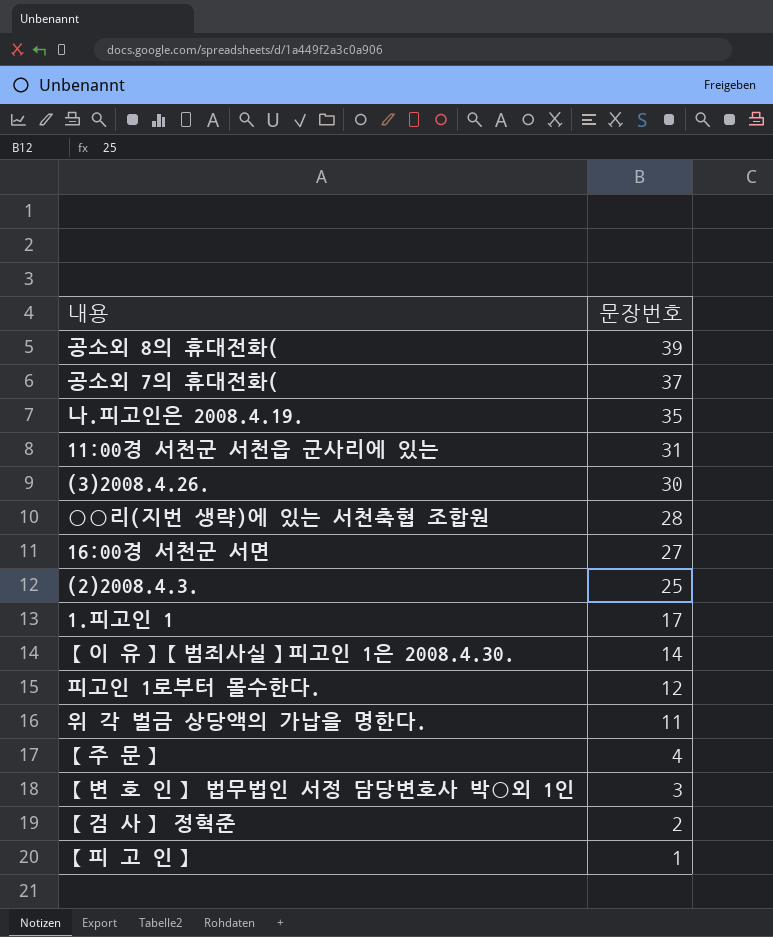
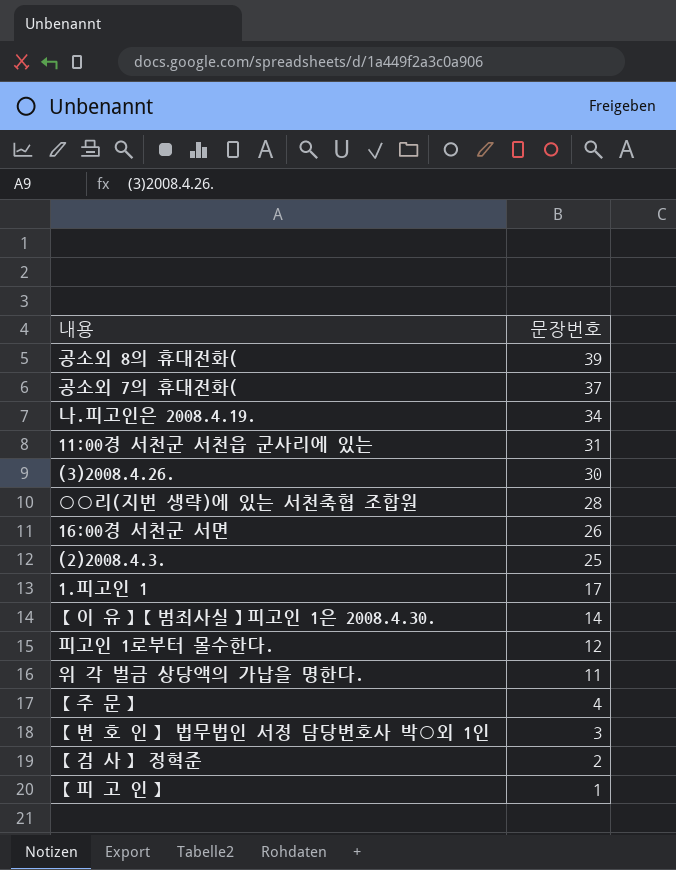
나.피고인은 2008.4.19. | 문장번호: 35 -> 34
16:00경 서천군 서면 | 문장번호: 27 -> 26

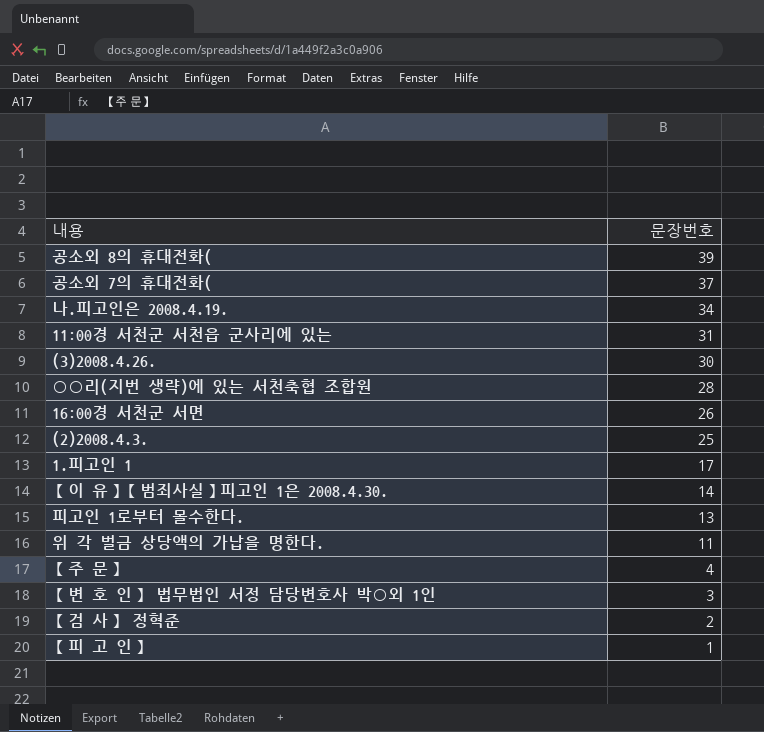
피고인 1로부터 몰수한다. | 문장번호: 12 -> 13

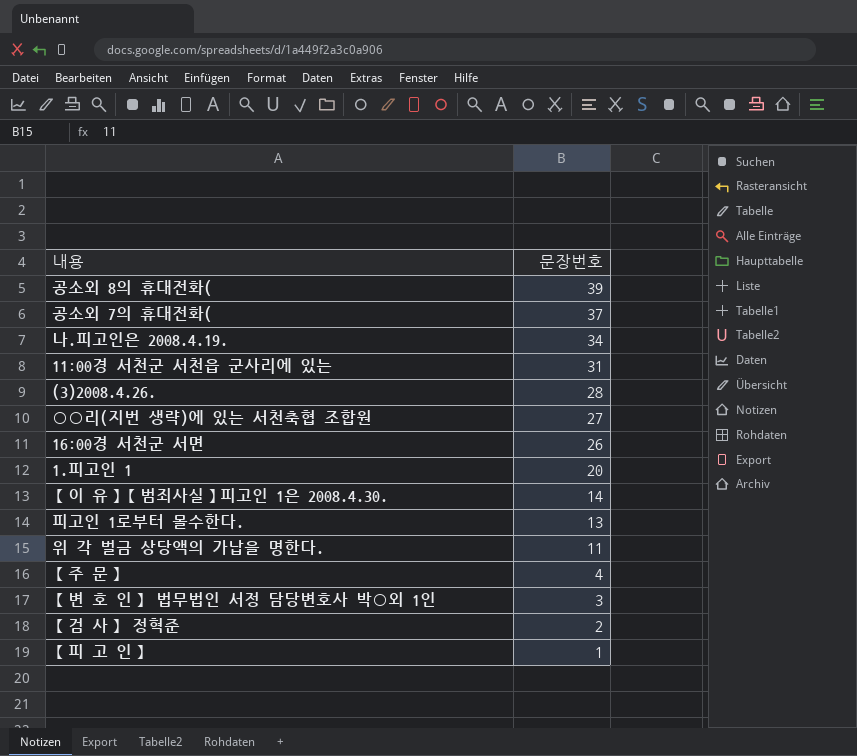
row (2)2008.4.3.: 25 -> none
(3)2008.4.26. | 문장번호: 30 -> 28
○○리(지번 생략)에 있는 서천축협 조합원 | 문장번호: 28 -> 27
1.피고인 1 | 문장번호: 17 -> 20

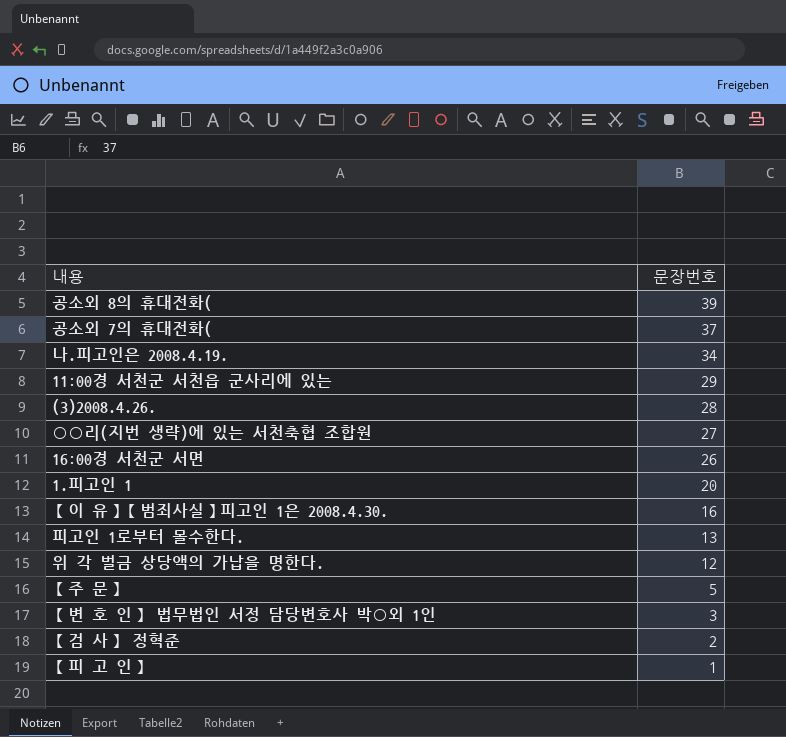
11:00경 서천군 서천읍 군사리에 있는 | 문장번호: 31 -> 29
【이 유】【범죄사실】피고인 1은 2008.4.30. | 문장번호: 14 -> 16
위 각 벌금 상당액의 가납을 명한다. | 문장번호: 11 -> 12
【주 문】 | 문장번호: 4 -> 5

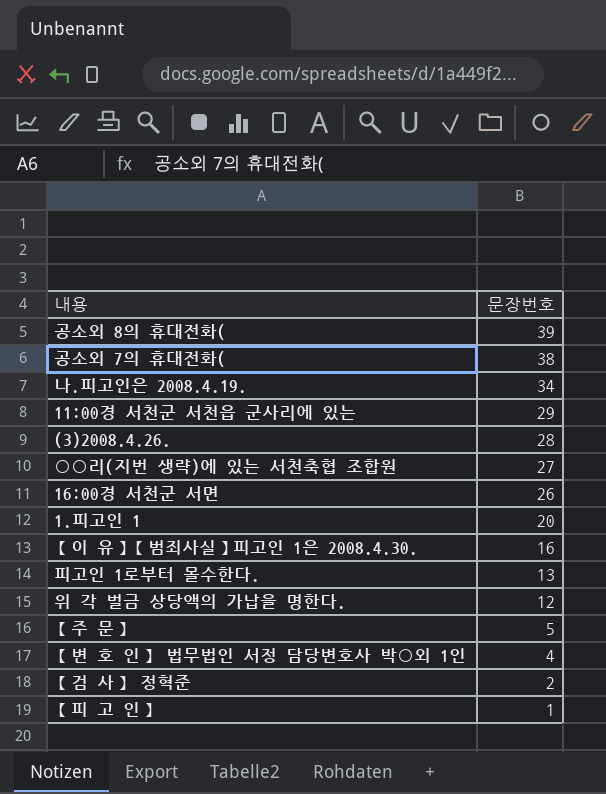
공소외 7의 휴대전화( | 문장번호: 37 -> 38
【변 호 인】 법무법인 서정 담당변호사 박○외 1인 | 문장번호: 3 -> 4

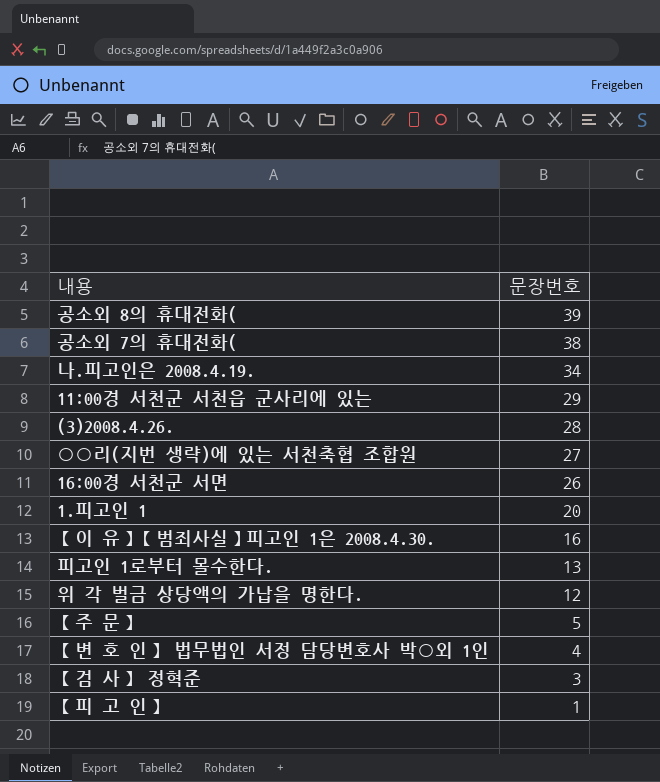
【검 사】 정혁준 | 문장번호: 2 -> 3

